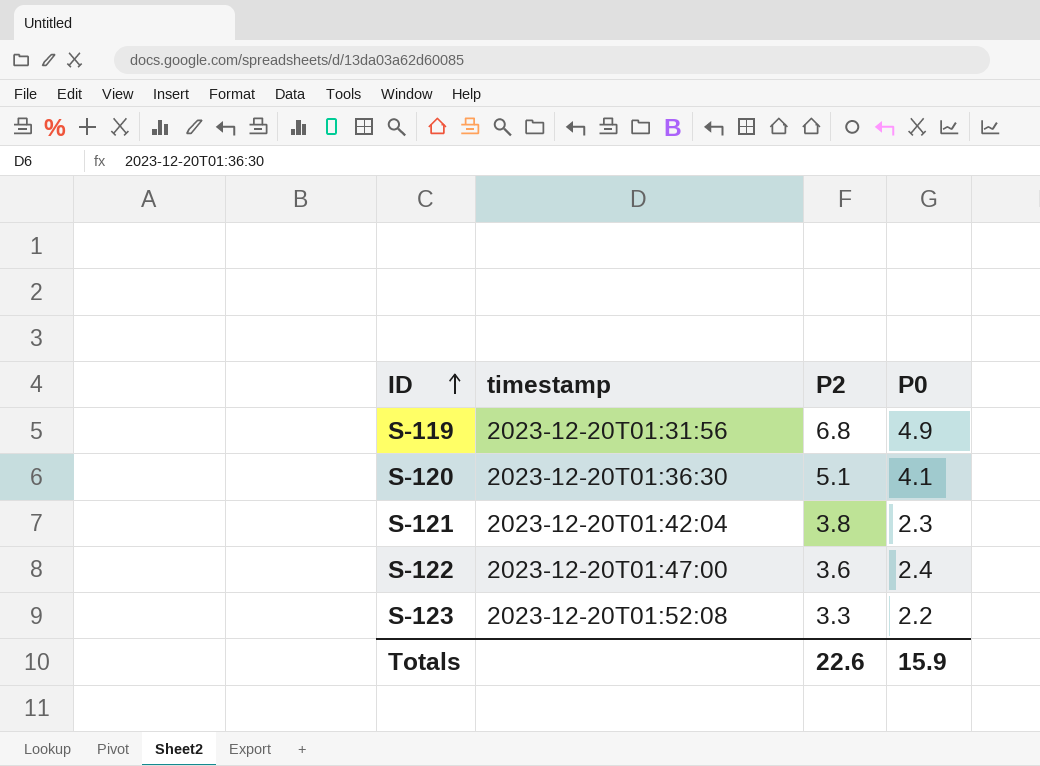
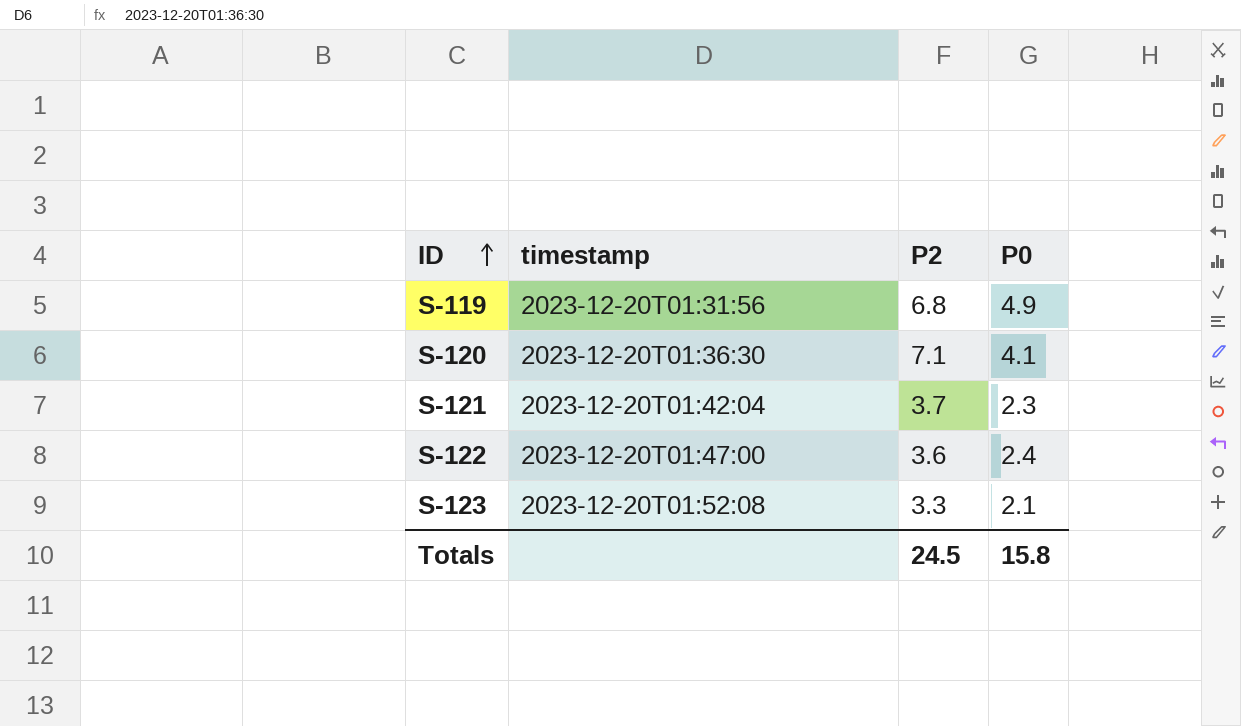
S-120 | P2: 5.1 -> 7.1
S-121 | P2: 3.8 -> 3.7
S-123 | P0: 2.2 -> 2.1
Totals | P2: 22.6 -> 24.5
Totals | P0: 15.9 -> 15.8

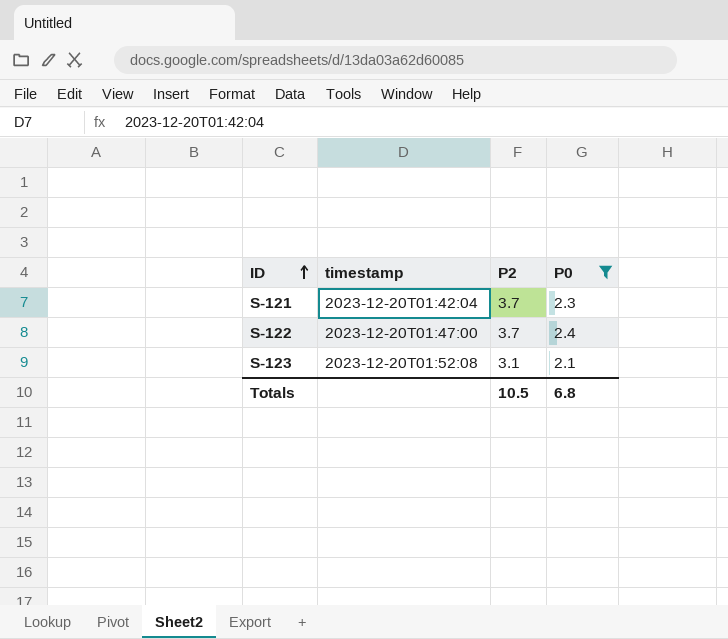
filter: none -> P0 <= 2.4
S-122 | P2: 3.6 -> 3.7
S-123 | P2: 3.3 -> 3.1
Totals | P2: 24.5 -> 10.5
Totals | P0: 15.8 -> 6.8

